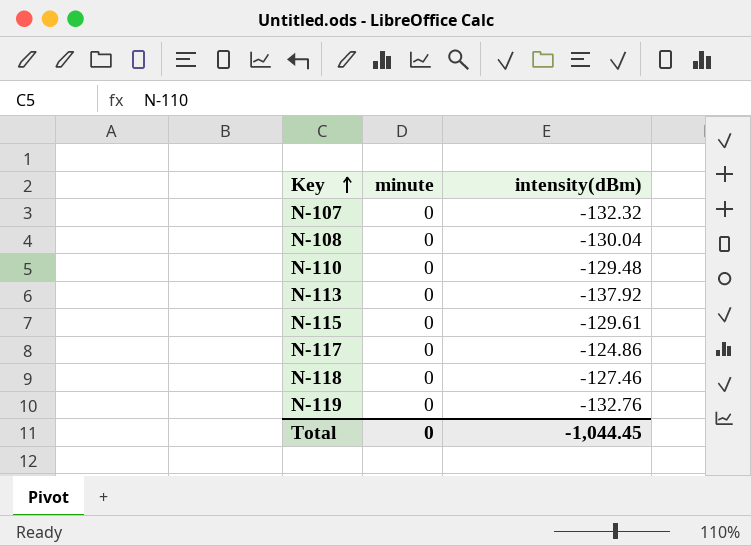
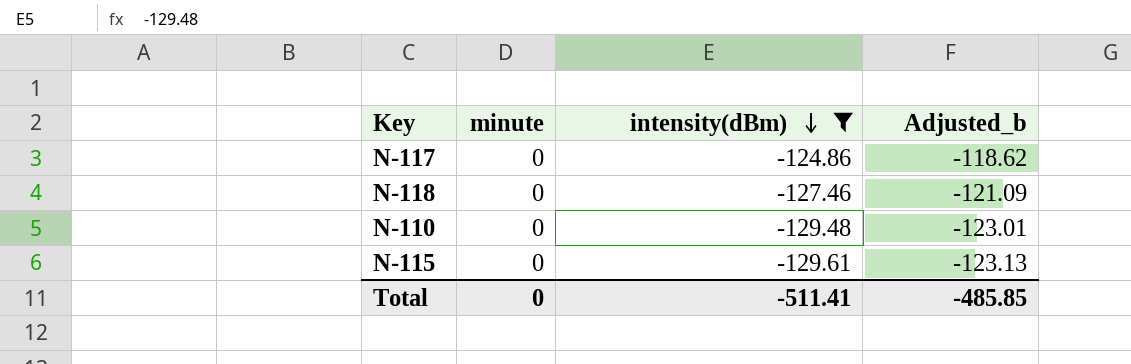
filter: none -> intensity(dBm) >= -129.61
row order: Key ascending -> intensity(dBm) descending
column Adjusted_b | formula: none -> [intensity(dBm)] * 0.95
Total | intensity(dBm): -1,044.45 -> -511.41

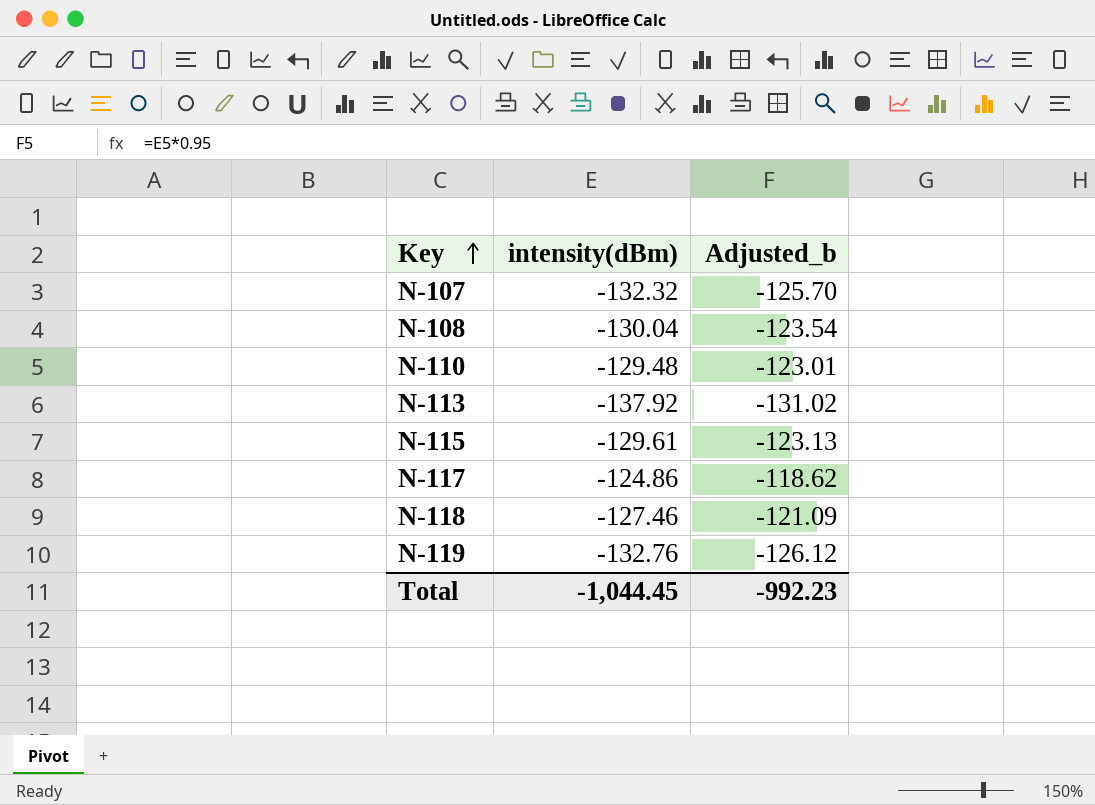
filter: intensity(dBm) >= -129.61 -> none
row order: intensity(dBm) descending -> Key ascending
column minute | position: 2 -> none
Total | intensity(dBm): -511.41 -> -1,044.45
Total | Adjusted_b: -485.85 -> -992.23

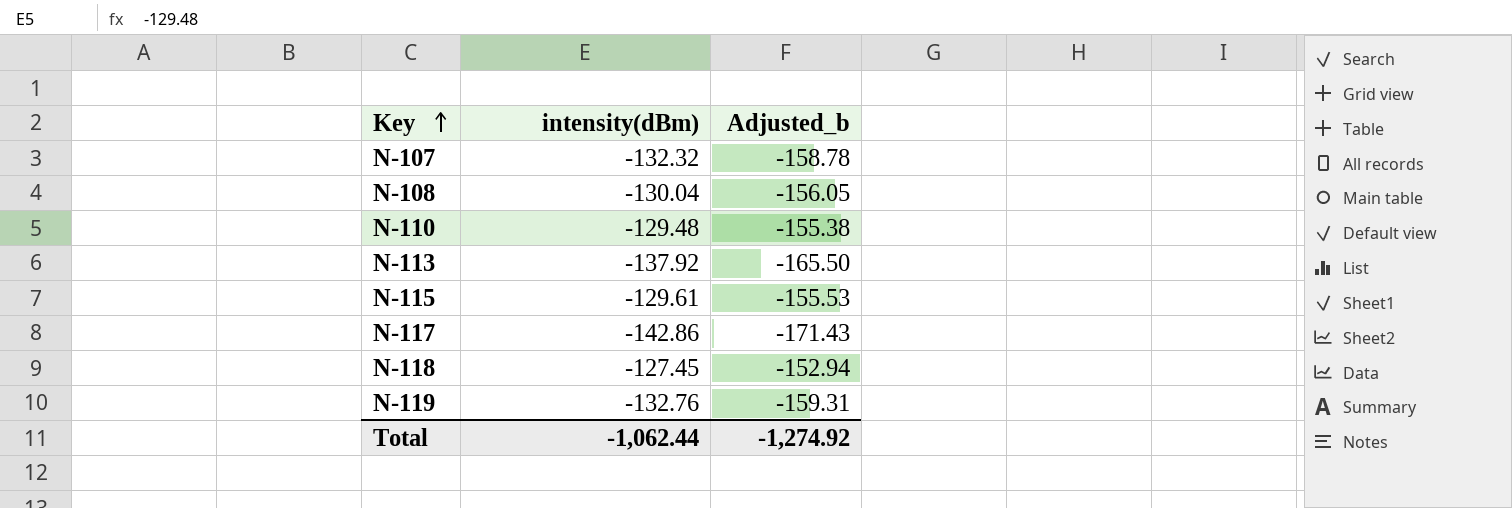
column Adjusted_b | formula: [intensity(dBm)] * 0.95 -> [intensity(dBm)] * 1.2
N-117 | intensity(dBm): -124.86 -> -142.86
N-118 | intensity(dBm): -127.46 -> -127.45
Total | intensity(dBm): -1,044.45 -> -1,062.44
Total | Adjusted_b: -992.23 -> -1,274.92

